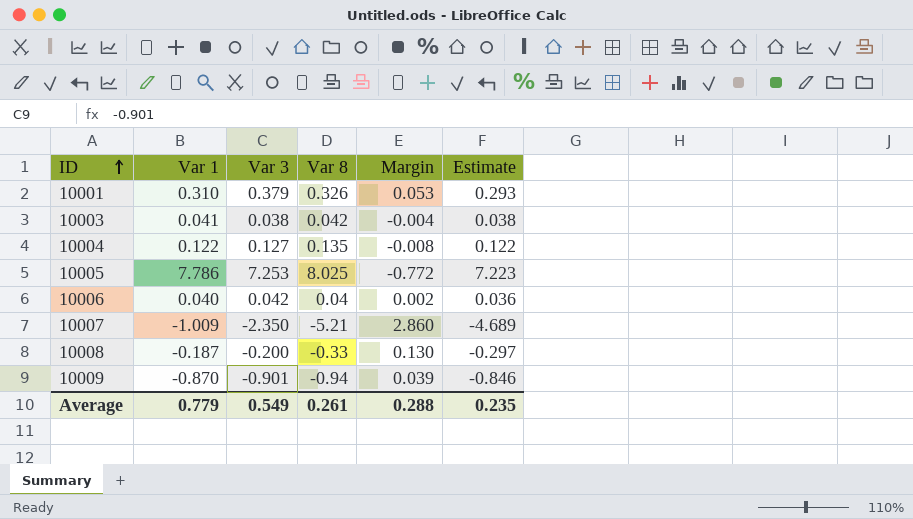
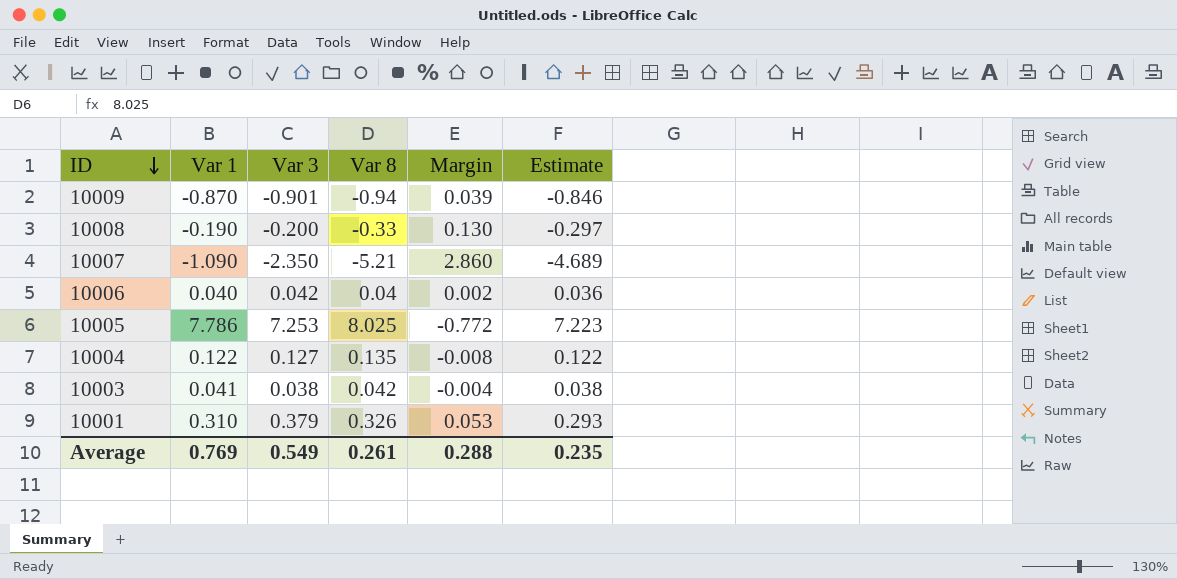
row order: ID ascending -> ID descending
10008 | Var 1: -0.187 -> -0.190
10007 | Var 1: -1.009 -> -1.090
Average | Var 1: 0.779 -> 0.769

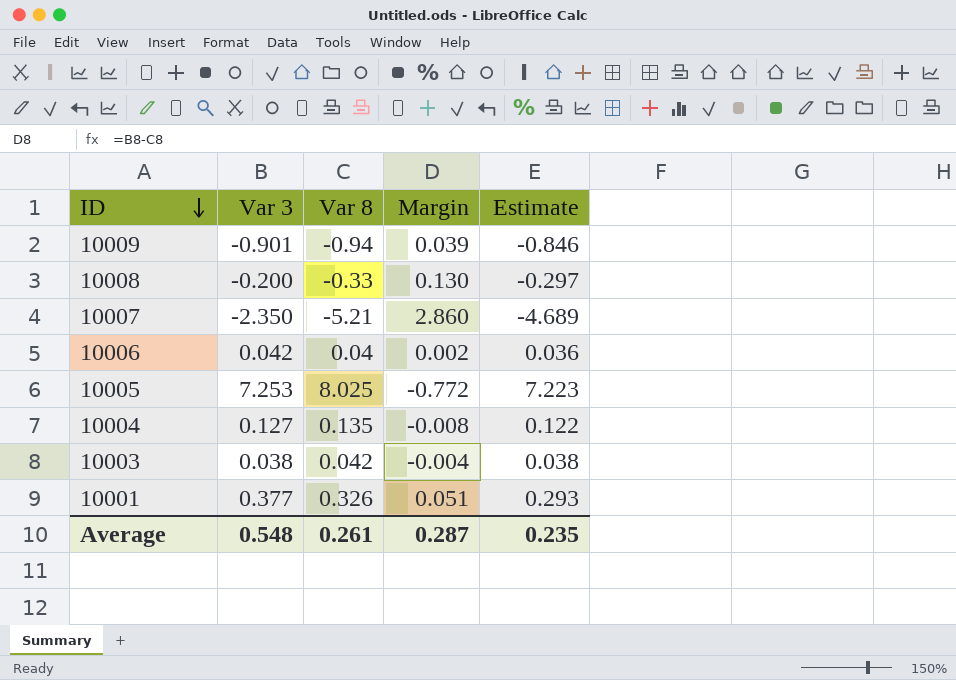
column Var 1 | position: 2 -> none
10001 | Var 3: 0.379 -> 0.377
10001 | Margin: 0.053 -> 0.051
Average | Var 3: 0.549 -> 0.548
Average | Margin: 0.288 -> 0.287

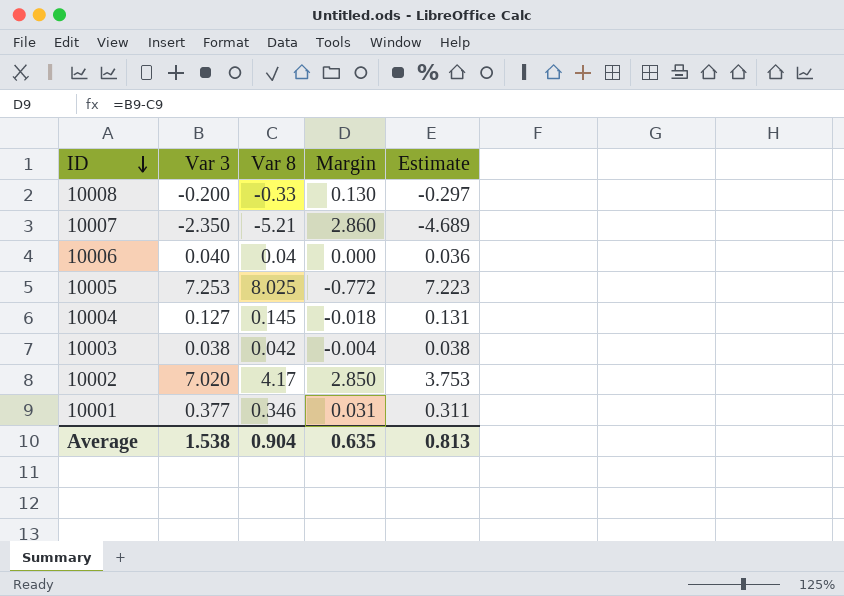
row 10009: -0.901 | -0.94 | 0.039 | -0.846 -> none
10006 | Var 3: 0.042 -> 0.040
10006 | Margin: 0.002 -> 0.000
10004 | Var 8: 0.135 -> 0.145
10004 | Margin: -0.008 -> -0.018
10004 | Estimate: 0.122 -> 0.131
row 10002: none -> 7.020 | 4.17 | 2.850 | 3.753
10001 | Var 8: 0.326 -> 0.346
10001 | Margin: 0.051 -> 0.031
10001 | Estimate: 0.293 -> 0.311
Average | Var 3: 0.548 -> 1.538
Average | Var 8: 0.261 -> 0.904
Average | Margin: 0.287 -> 0.635
Average | Estimate: 0.235 -> 0.813

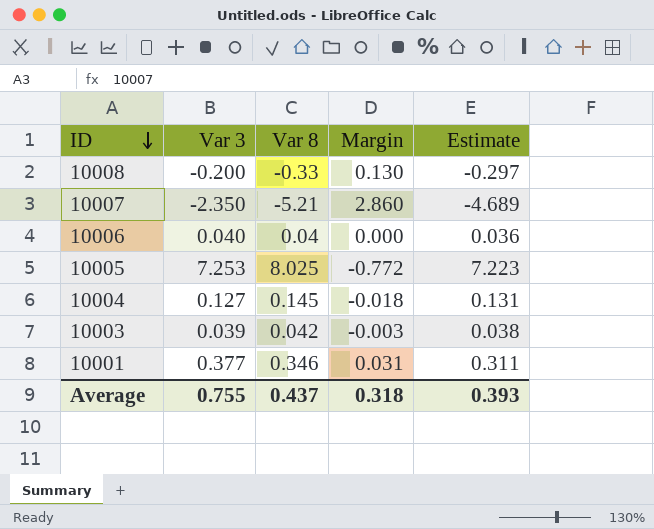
row 10002: 7.020 | 4.17 | 2.850 | 3.753 -> none
10003 | Var 3: 0.038 -> 0.039
10003 | Margin: -0.004 -> -0.003
Average | Var 3: 1.538 -> 0.755
Average | Var 8: 0.904 -> 0.437
Average | Margin: 0.635 -> 0.318
Average | Estimate: 0.813 -> 0.393

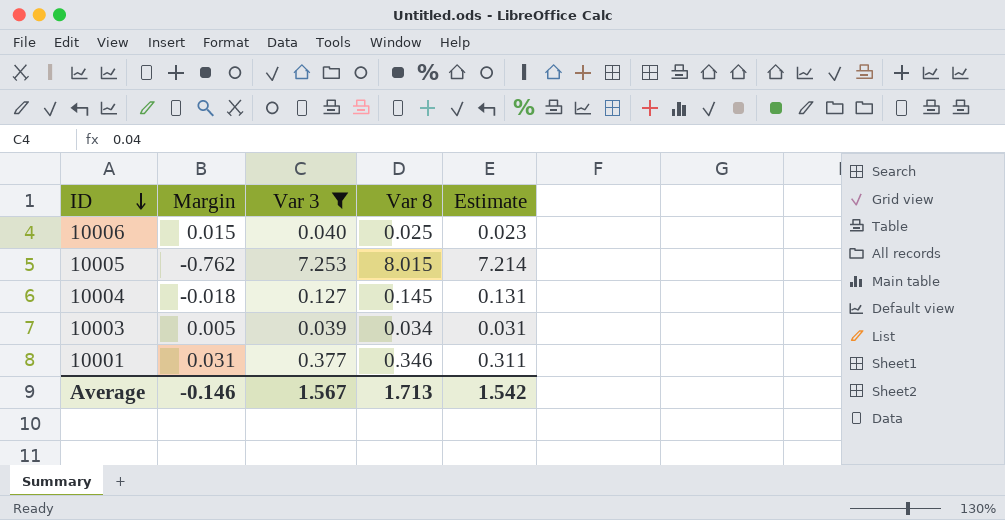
filter: none -> Var 3 >= 0.039
column Margin | position: 4 -> 2
10006 | Margin: 0.000 -> 0.015
10006 | Var 8: 0.04 -> 0.025
10006 | Estimate: 0.036 -> 0.023
10005 | Margin: -0.772 -> -0.762
10005 | Var 8: 8.025 -> 8.015
10005 | Estimate: 7.223 -> 7.214
10003 | Margin: -0.003 -> 0.005
10003 | Var 8: 0.042 -> 0.034
10003 | Estimate: 0.038 -> 0.031
Average | Margin: 0.318 -> -0.146
Average | Var 3: 0.755 -> 1.567
Average | Var 8: 0.437 -> 1.713
Average | Estimate: 0.393 -> 1.542

